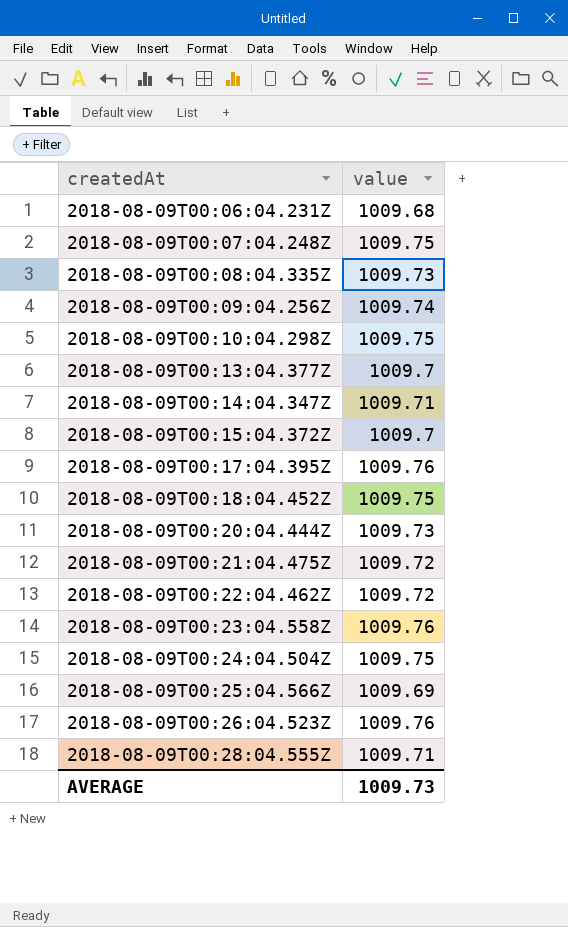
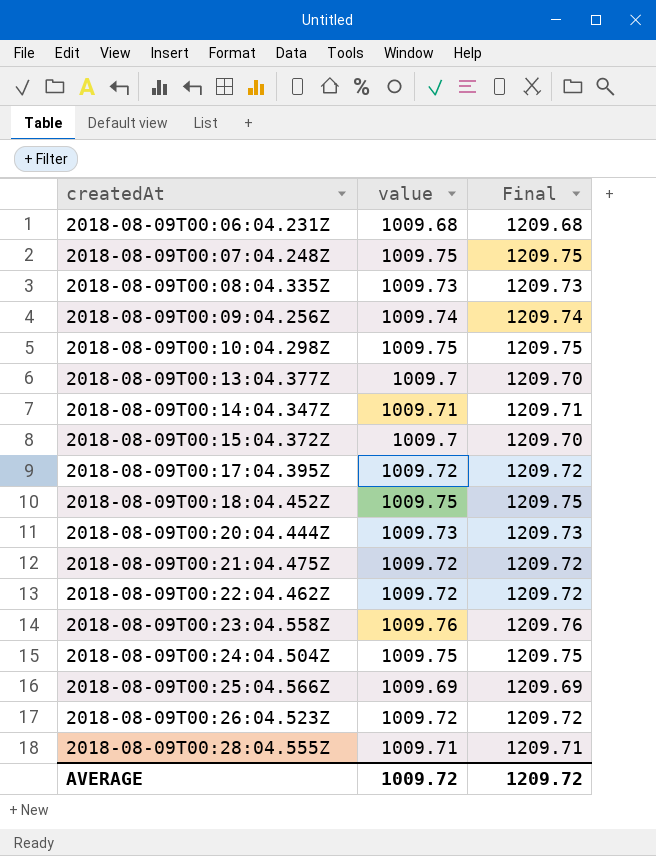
column Final | formula: none -> [value] + 200
2018-08-09T00:17:04.395Z | value: 1009.76 -> 1009.72
2018-08-09T00:26:04.523Z | value: 1009.76 -> 1009.72
AVERAGE | value: 1009.73 -> 1009.72

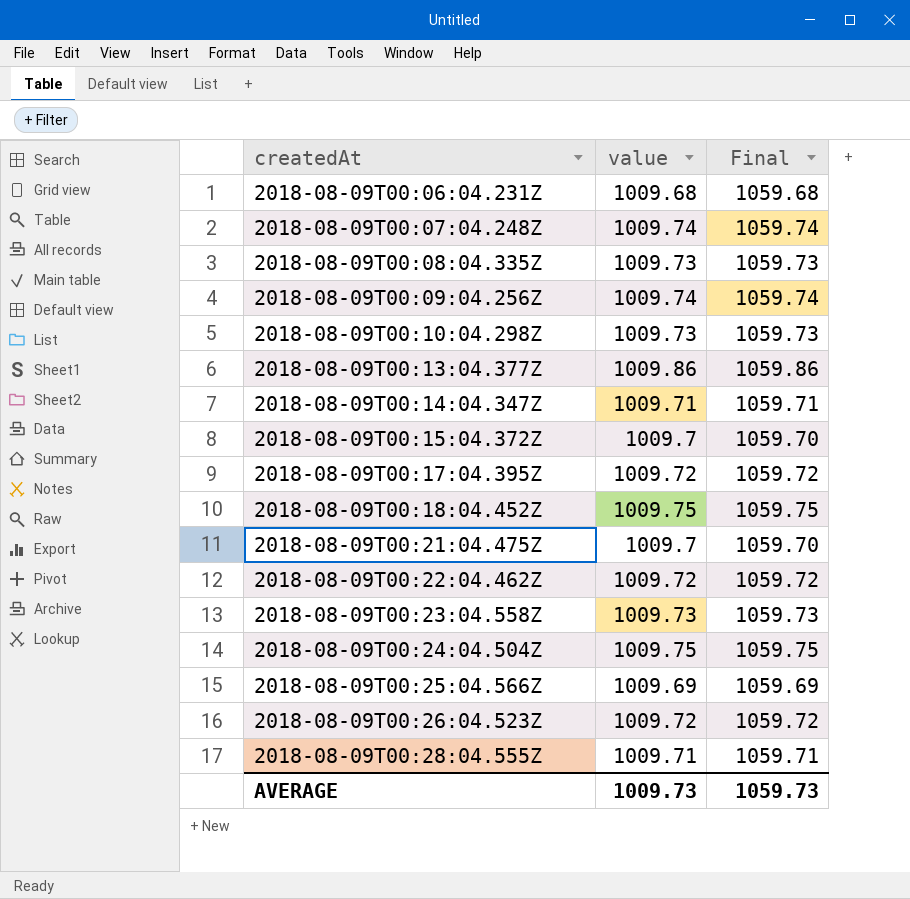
column Final | formula: [value] + 200 -> [value] + 50
row 2018-08-09T00:20:04.444Z: 1009.73 | 1209.73 -> none
2018-08-09T00:07:04.248Z | value: 1009.75 -> 1009.74
2018-08-09T00:10:04.298Z | value: 1009.75 -> 1009.73
2018-08-09T00:13:04.377Z | value: 1009.7 -> 1009.86
2018-08-09T00:21:04.475Z | value: 1009.72 -> 1009.7
2018-08-09T00:23:04.558Z | value: 1009.76 -> 1009.73
AVERAGE | value: 1009.72 -> 1009.73
AVERAGE | Final: 1209.72 -> 1059.73

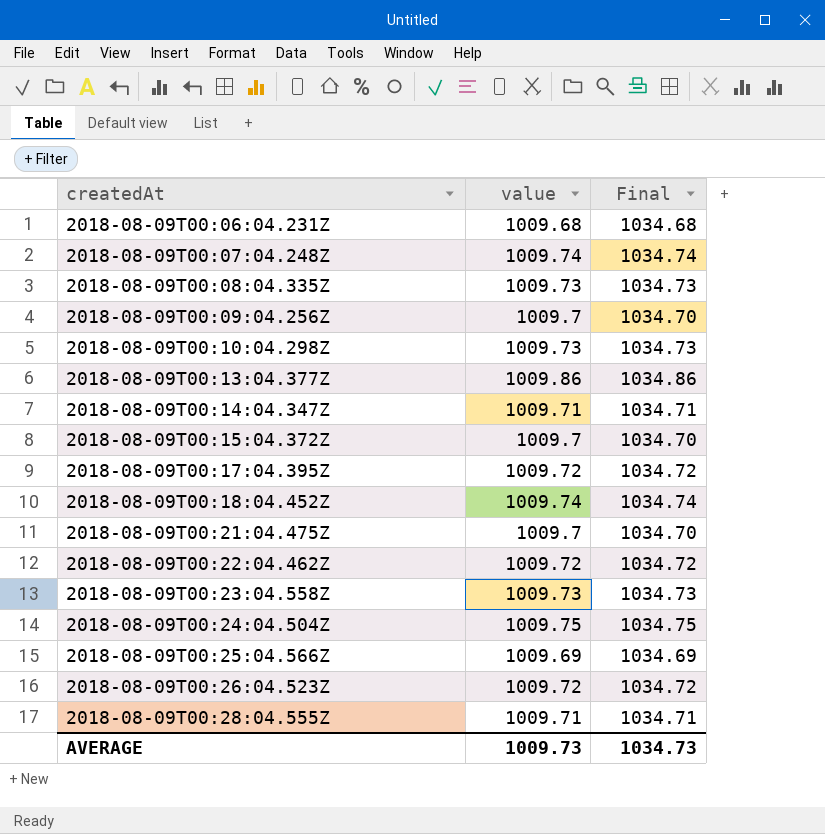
column Final | formula: [value] + 50 -> [value] + 25
2018-08-09T00:09:04.256Z | value: 1009.74 -> 1009.7
2018-08-09T00:18:04.452Z | value: 1009.75 -> 1009.74
AVERAGE | Final: 1059.73 -> 1034.73

